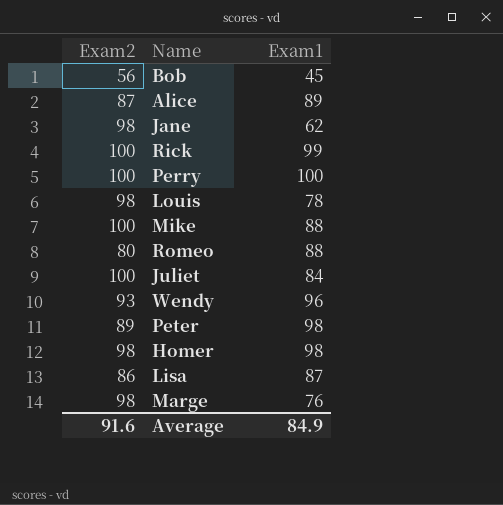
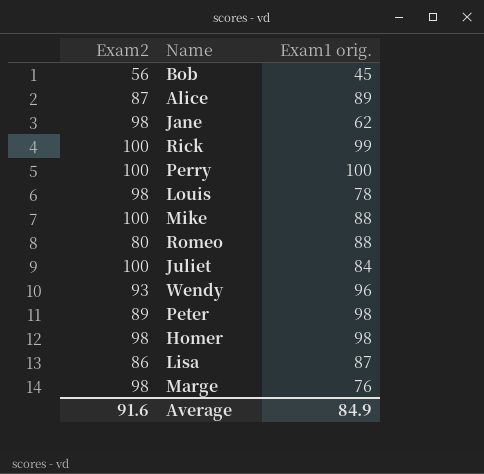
column name: Exam1 -> Exam1 orig.

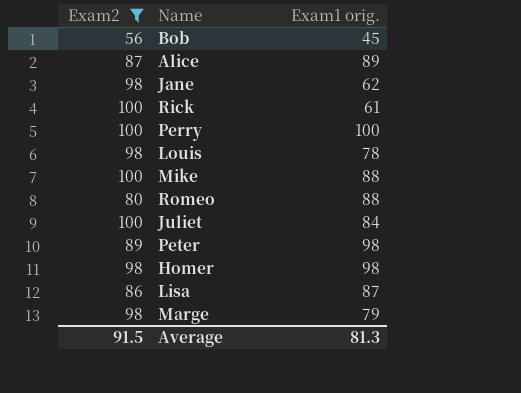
filter: none -> Exam2 != 93
Rick | Exam1 orig.: 99 -> 61
Marge | Exam1 orig.: 76 -> 79
Average | Exam2: 91.6 -> 91.5
Average | Exam1 orig.: 84.9 -> 81.3

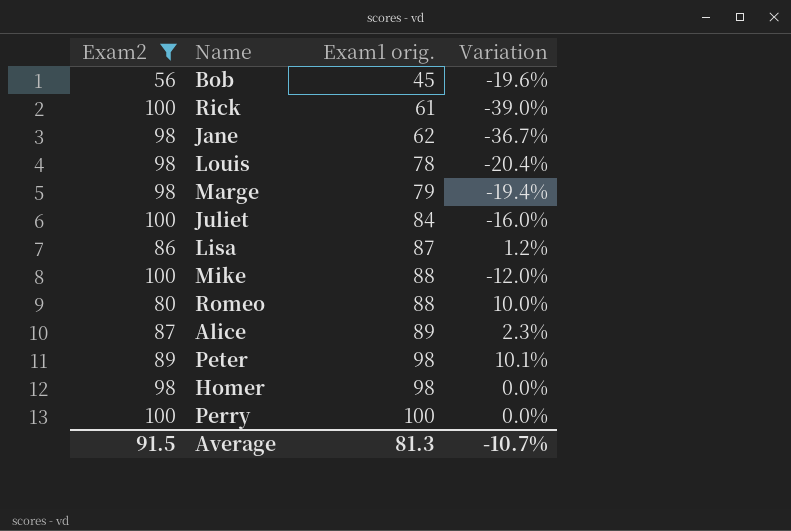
row order: none -> Exam1 orig. ascending
column Variation | formula: none -> ([Exam1 orig.] - [Exam2]) / [Exam2]

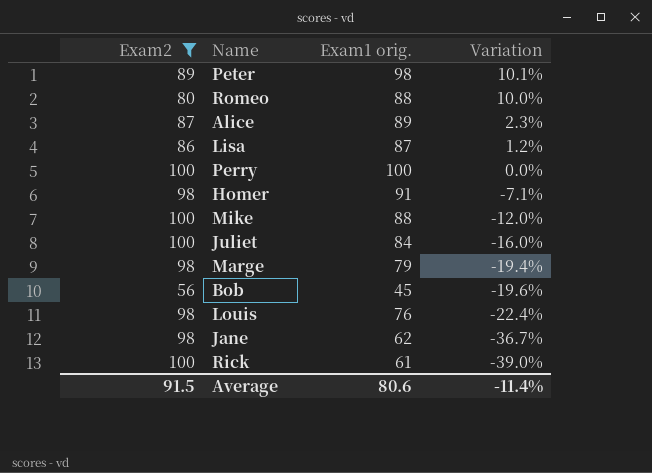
row order: Exam1 orig. ascending -> Variation descending
Homer | Exam1 orig.: 98 -> 91
Homer | Variation: 0.0% -> -7.1%
Louis | Exam1 orig.: 78 -> 76
Louis | Variation: -20.4% -> -22.4%
Average | Exam1 orig.: 81.3 -> 80.6
Average | Variation: -10.7% -> -11.4%

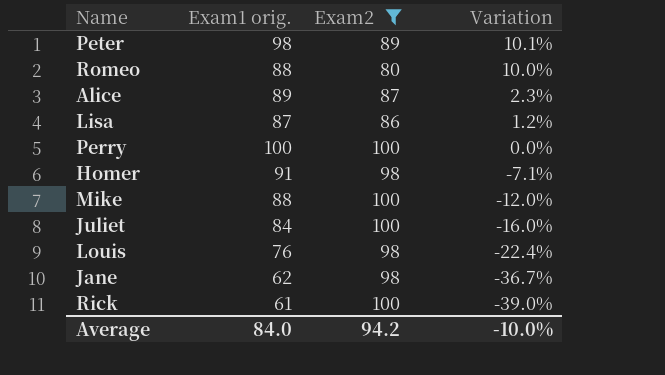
column Exam2 | position: 1 -> 3
row Marge: 98 | 79 | -19.4% -> none
row Bob: 56 | 45 | -19.6% -> none
Average | Exam1 orig.: 80.6 -> 84.0
Average | Exam2: 91.5 -> 94.2
Average | Variation: -11.4% -> -10.0%

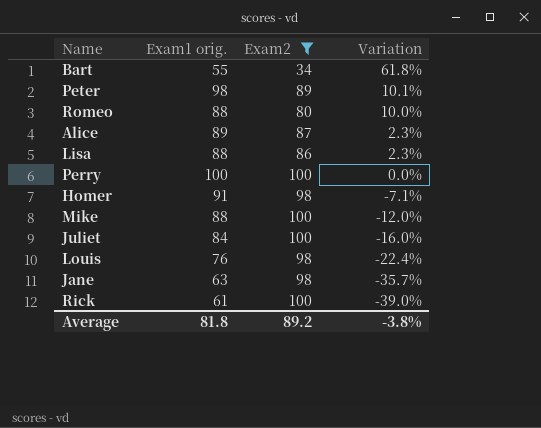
row Bart: none -> 55 | 34 | 61.8%
Lisa | Exam1 orig.: 87 -> 88
Lisa | Variation: 1.2% -> 2.3%
Jane | Exam1 orig.: 62 -> 63
Jane | Variation: -36.7% -> -35.7%
Average | Exam1 orig.: 84.0 -> 81.8
Average | Exam2: 94.2 -> 89.2
Average | Variation: -10.0% -> -3.8%

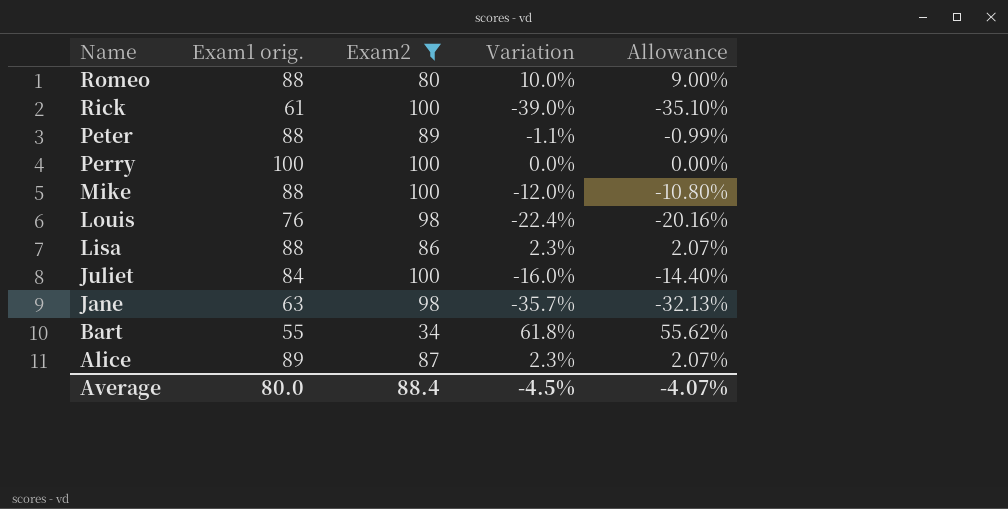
row order: Variation descending -> Name descending
column Allowance | formula: none -> [Variation] * 0.9
row Homer: 91 | 98 | -7.1% -> none
Peter | Exam1 orig.: 98 -> 88
Peter | Variation: 10.1% -> -1.1%
Average | Exam1 orig.: 81.8 -> 80.0
Average | Exam2: 89.2 -> 88.4
Average | Variation: -3.8% -> -4.5%

